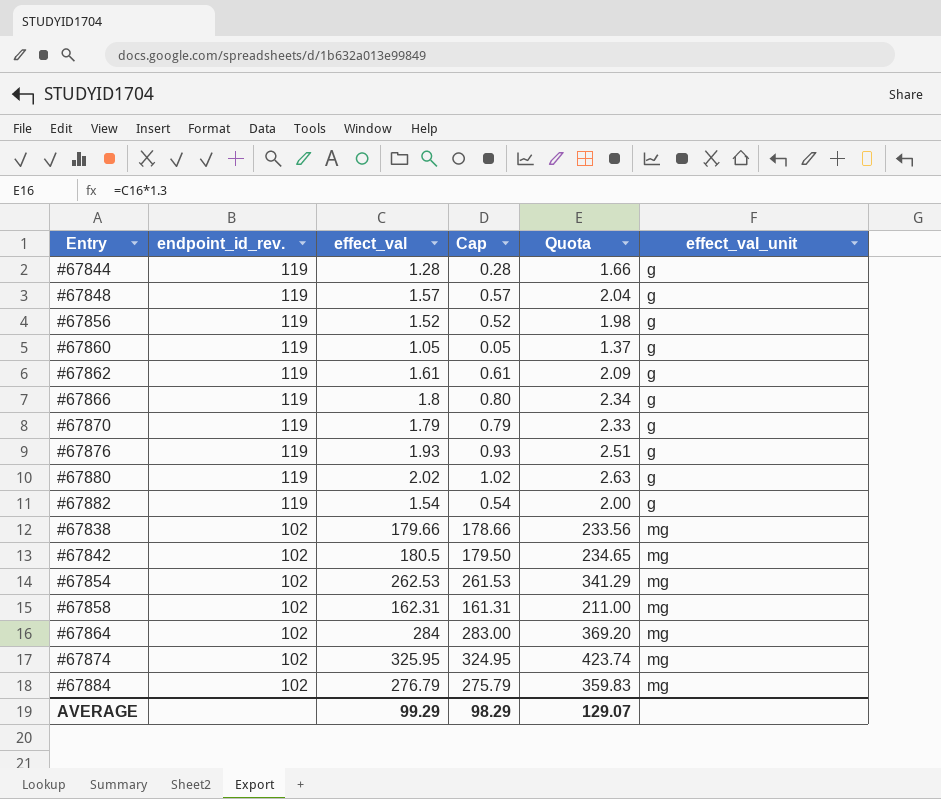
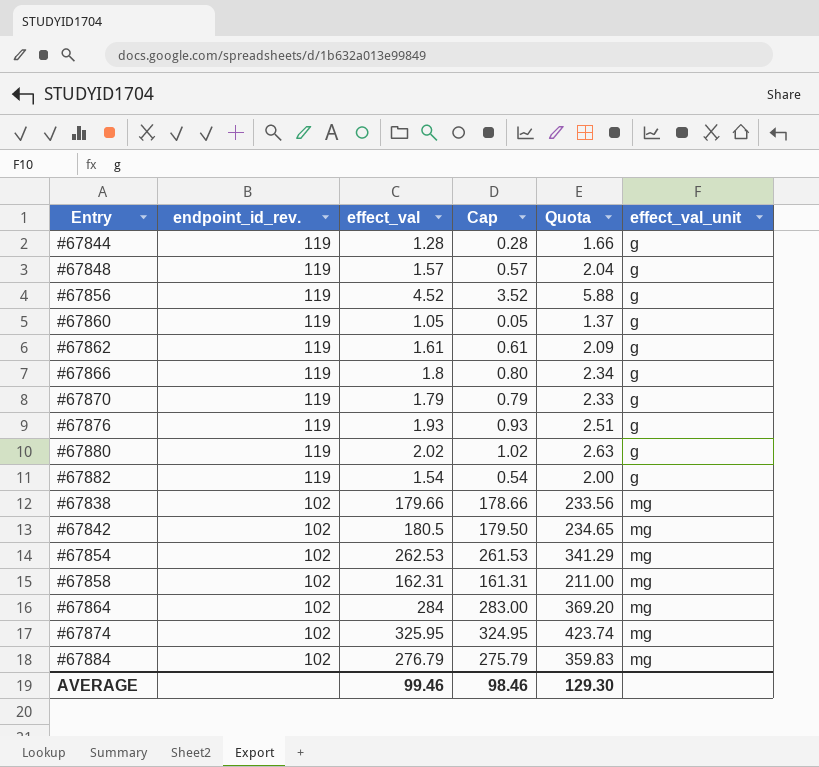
#67856 | effect_val: 1.52 -> 4.52
#67856 | Cap: 0.52 -> 3.52
#67856 | Quota: 1.98 -> 5.88
AVERAGE | effect_val: 99.29 -> 99.46
AVERAGE | Cap: 98.29 -> 98.46
AVERAGE | Quota: 129.07 -> 129.30

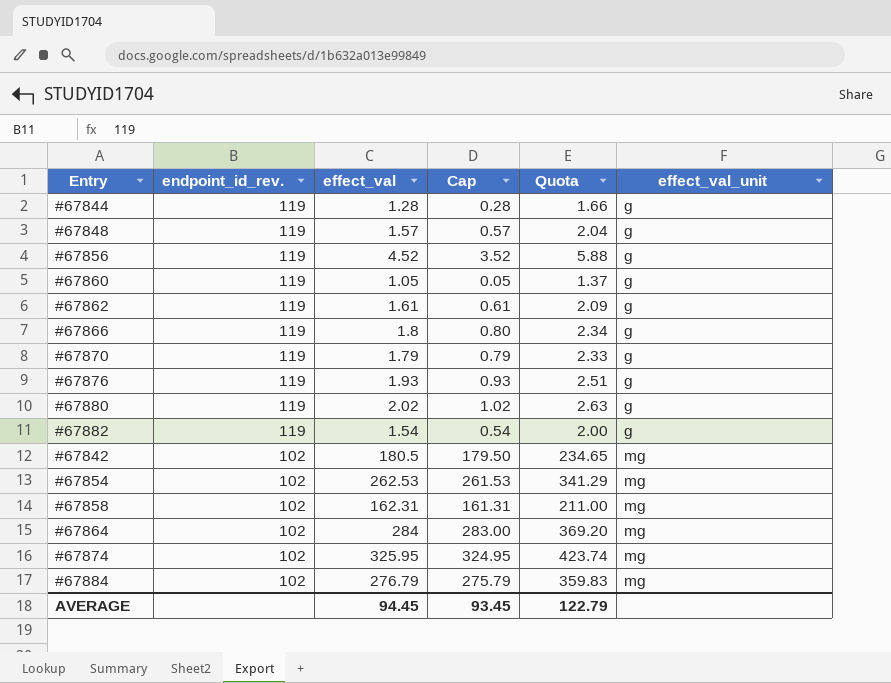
row #67838: 102 | 179.66 | 178.66 | 233.56 | mg -> none
AVERAGE | effect_val: 99.46 -> 94.45
AVERAGE | Cap: 98.46 -> 93.45
AVERAGE | Quota: 129.30 -> 122.79

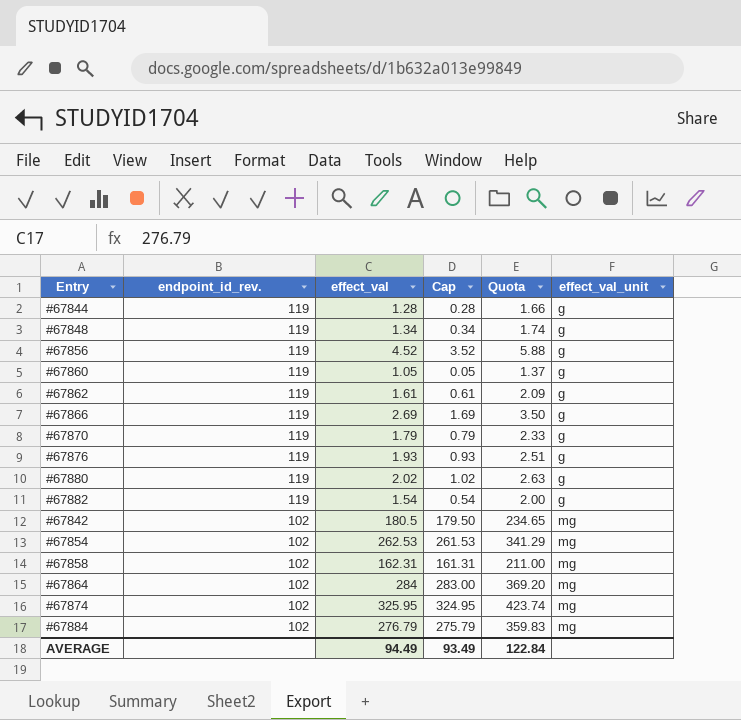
#67848 | effect_val: 1.57 -> 1.34
#67848 | Cap: 0.57 -> 0.34
#67848 | Quota: 2.04 -> 1.74
#67866 | effect_val: 1.8 -> 2.69
#67866 | Cap: 0.80 -> 1.69
#67866 | Quota: 2.34 -> 3.50
AVERAGE | effect_val: 94.45 -> 94.49
AVERAGE | Cap: 93.45 -> 93.49
AVERAGE | Quota: 122.79 -> 122.84

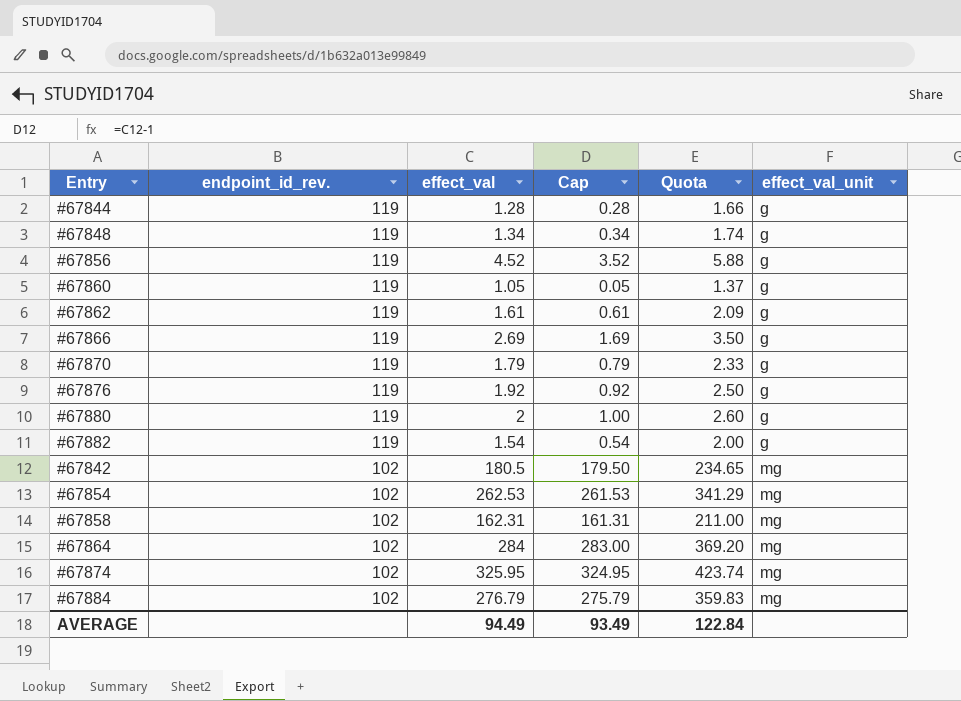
#67876 | effect_val: 1.93 -> 1.92
#67876 | Cap: 0.93 -> 0.92
#67876 | Quota: 2.51 -> 2.50
#67880 | effect_val: 2.02 -> 2
#67880 | Cap: 1.02 -> 1.00
#67880 | Quota: 2.63 -> 2.60

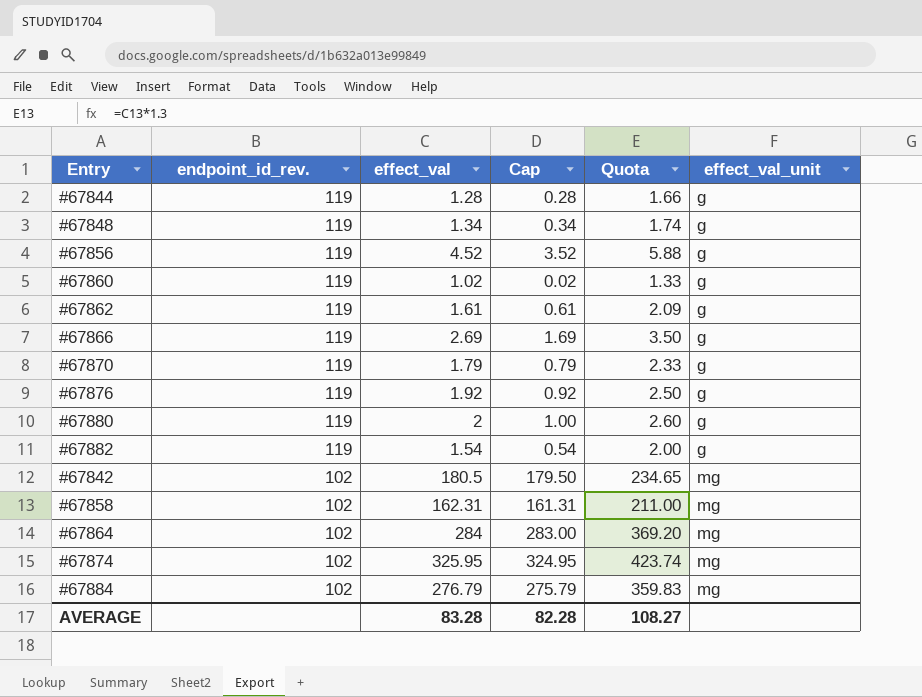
row #67854: 102 | 262.53 | 261.53 | 341.29 | mg -> none
#67860 | effect_val: 1.05 -> 1.02
#67860 | Cap: 0.05 -> 0.02
#67860 | Quota: 1.37 -> 1.33
AVERAGE | effect_val: 94.49 -> 83.28
AVERAGE | Cap: 93.49 -> 82.28
AVERAGE | Quota: 122.84 -> 108.27

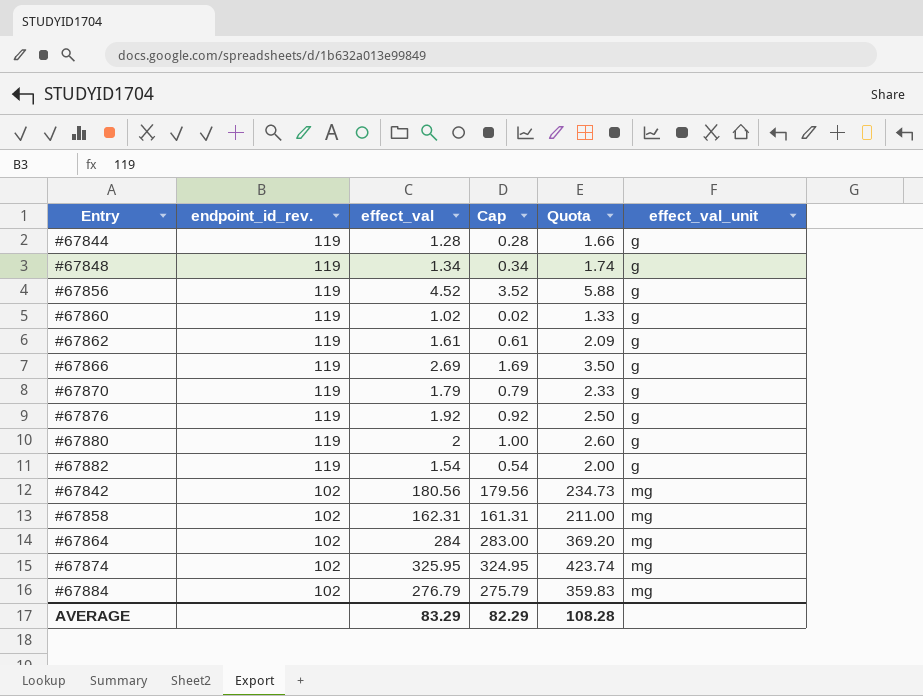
#67842 | effect_val: 180.5 -> 180.56
#67842 | Cap: 179.50 -> 179.56
#67842 | Quota: 234.65 -> 234.73
AVERAGE | effect_val: 83.28 -> 83.29
AVERAGE | Cap: 82.28 -> 82.29
AVERAGE | Quota: 108.27 -> 108.28

